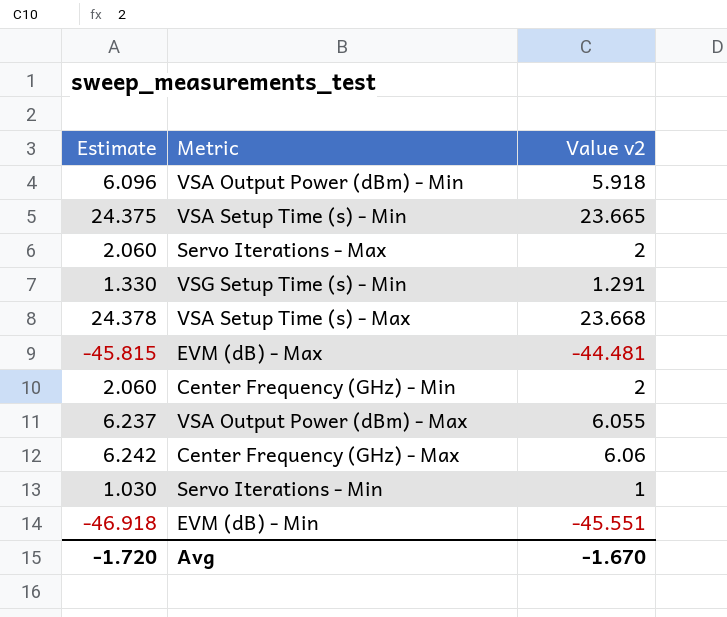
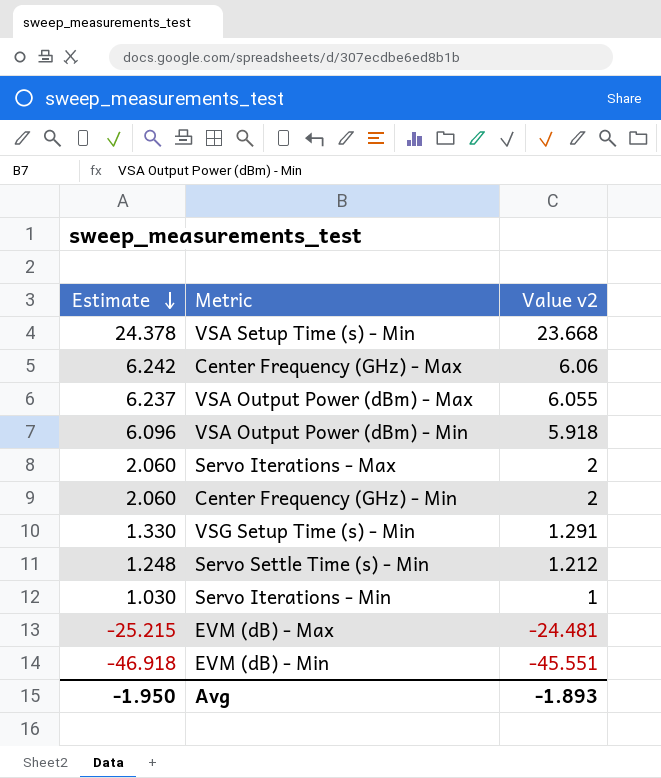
row order: none -> Estimate descending
row VSA Setup Time (s) - Max: 24.378 | 23.668 -> none
VSA Setup Time (s) - Min | Estimate: 24.375 -> 24.378
VSA Setup Time (s) - Min | Value v2: 23.665 -> 23.668
row Servo Settle Time (s) - Min: none -> 1.248 | 1.212
EVM (dB) - Max | Estimate: -45.815 -> -25.215
EVM (dB) - Max | Value v2: -44.481 -> -24.481
Avg | Estimate: -1.720 -> -1.950
Avg | Value v2: -1.670 -> -1.893

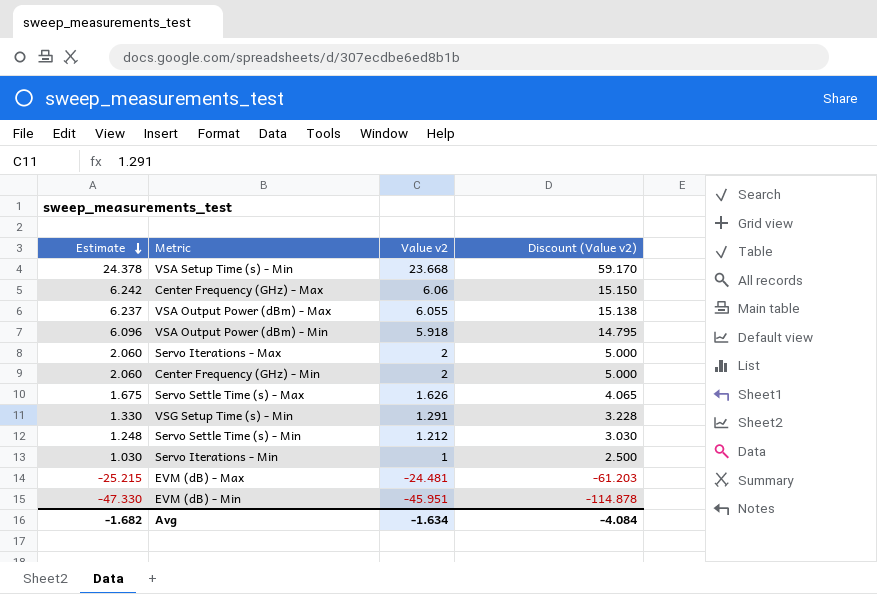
column Discount (Value v2) | formula: none -> [Value v2] * 2.5
row Servo Settle Time (s) - Max: none -> 1.675 | 1.626 | 4.065
EVM (dB) - Min | Estimate: -46.918 -> -47.330
EVM (dB) - Min | Value v2: -45.551 -> -45.951
Avg | Estimate: -1.950 -> -1.682
Avg | Value v2: -1.893 -> -1.634

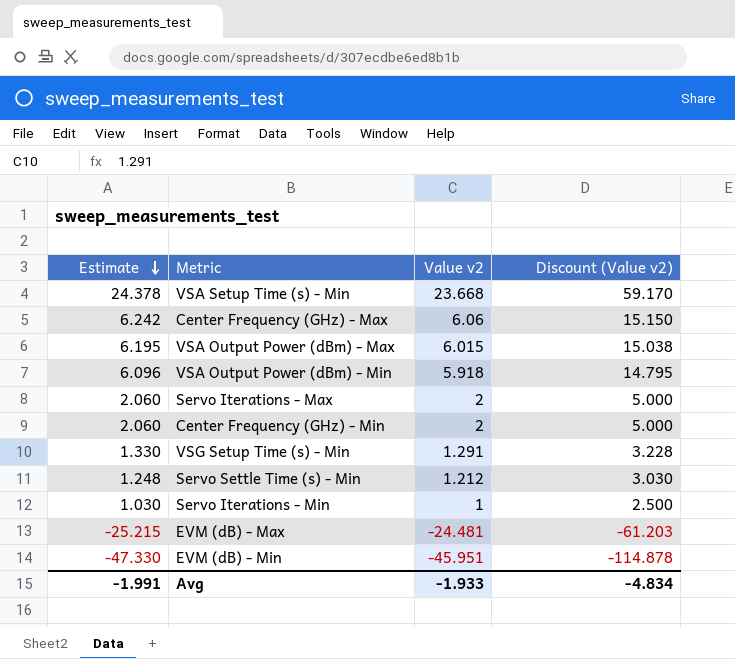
row Servo Settle Time (s) - Max: 1.675 | 1.626 | 4.065 -> none
VSA Output Power (dBm) - Max | Estimate: 6.237 -> 6.195
VSA Output Power (dBm) - Max | Value v2: 6.055 -> 6.015
VSA Output Power (dBm) - Max | Discount (Value v2): 15.138 -> 15.038
Avg | Estimate: -1.682 -> -1.991
Avg | Value v2: -1.634 -> -1.933
Avg | Discount (Value v2): -4.084 -> -4.834

